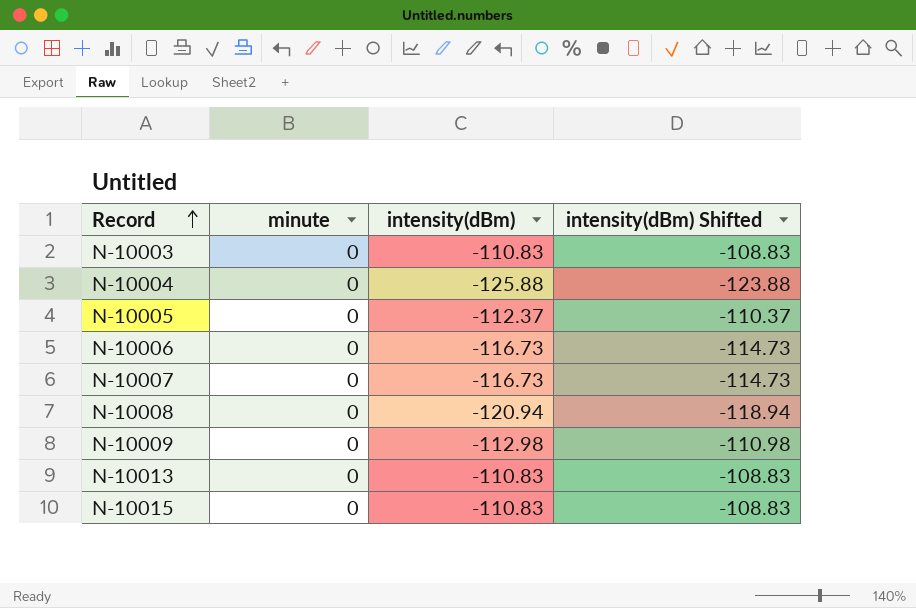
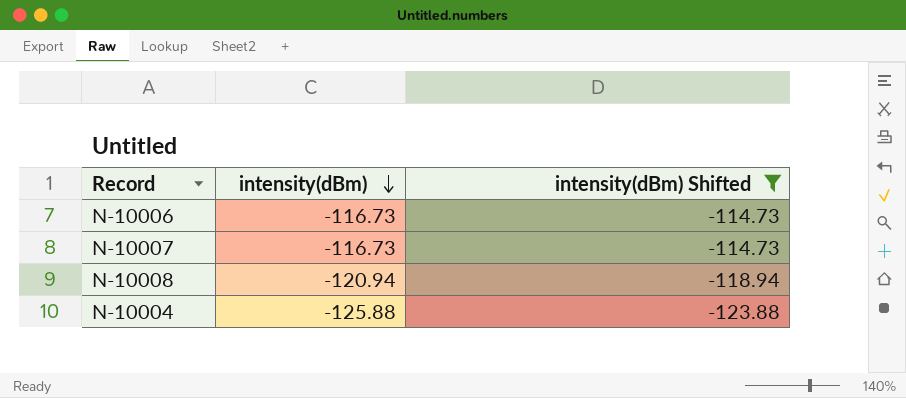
filter: none -> intensity(dBm) Shifted <= -114.73
row order: Record ascending -> intensity(dBm) descending
column minute | position: 2 -> none

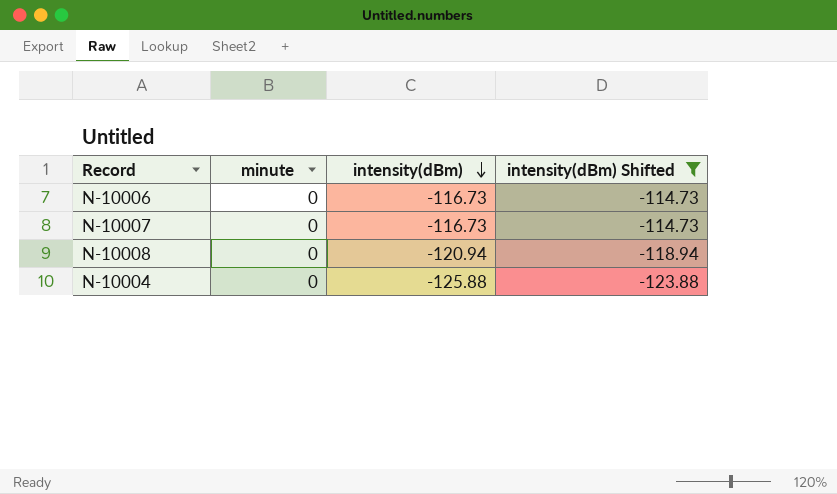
column minute | position: none -> 2

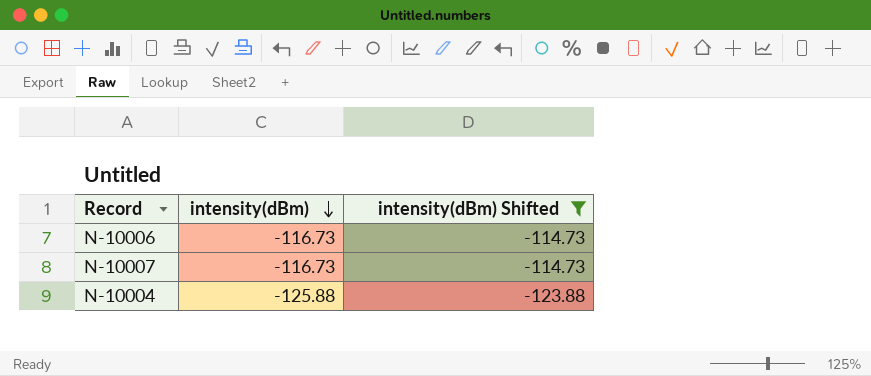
column minute | position: 2 -> none
row N-10008: 0 | -120.94 | -118.94 -> none

